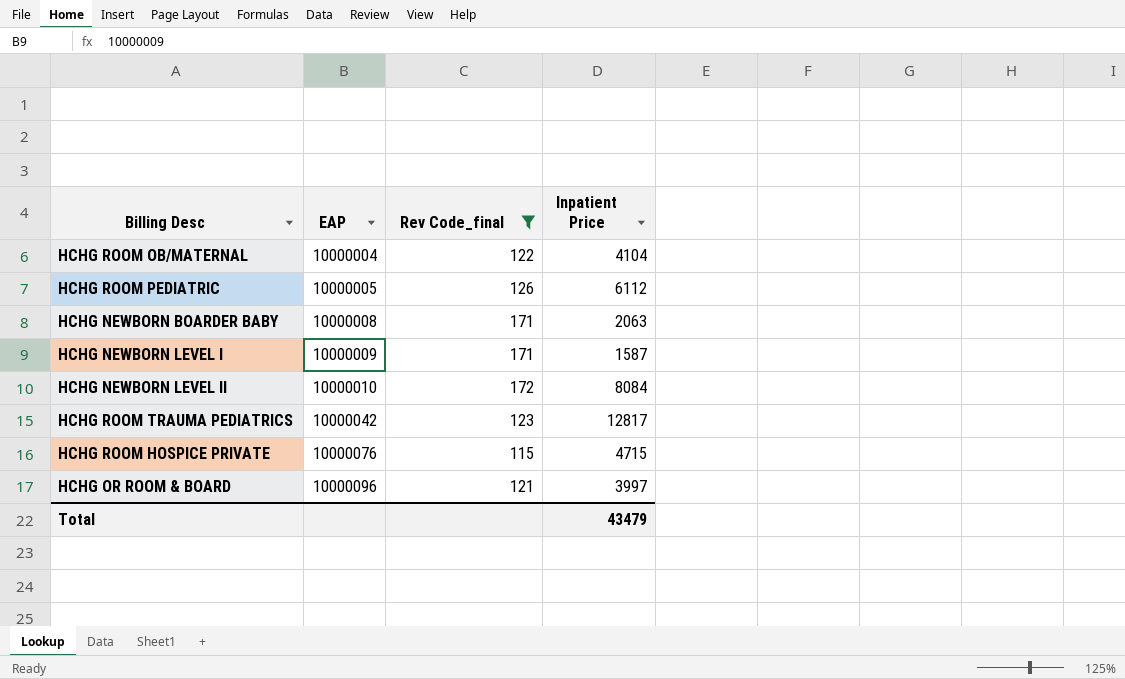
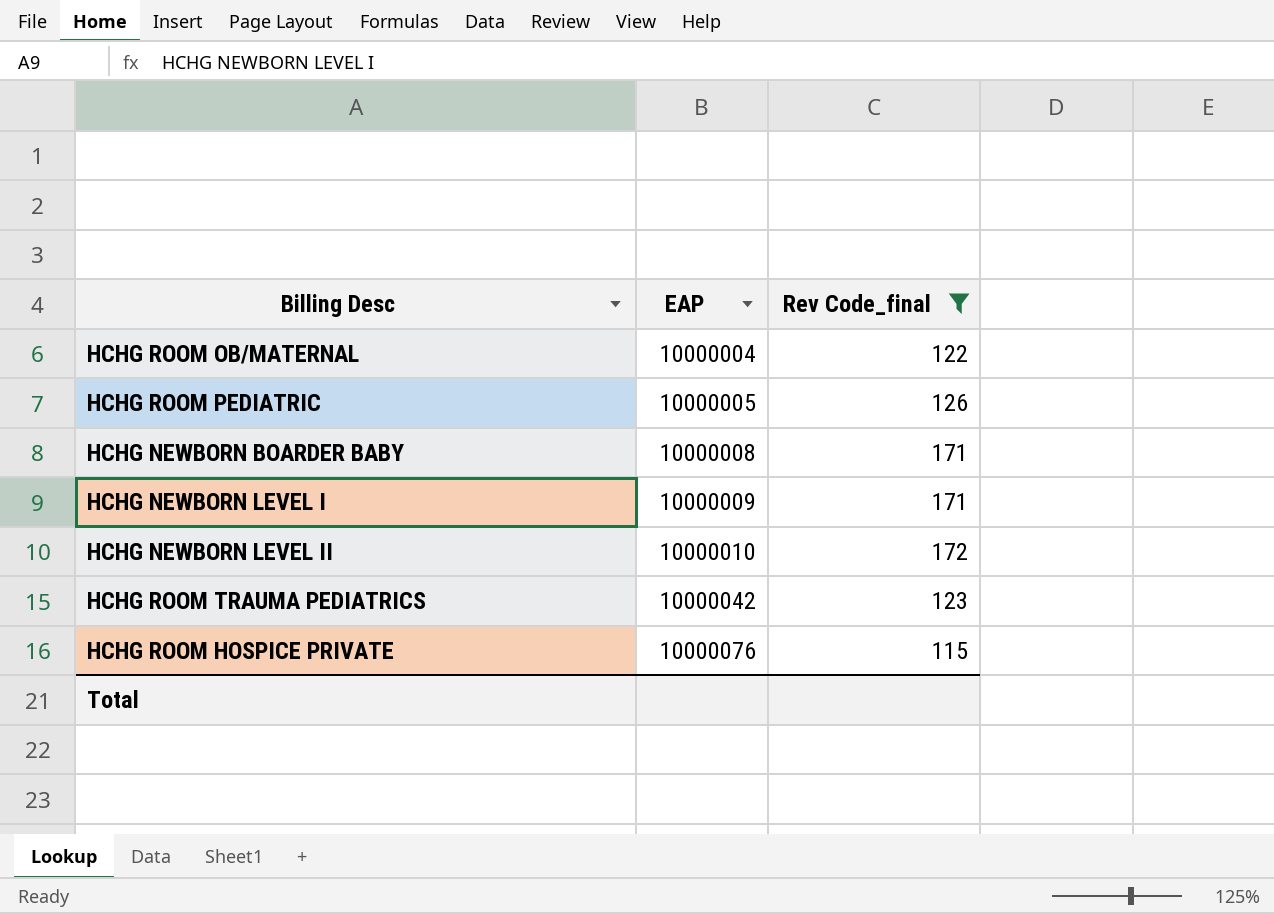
column Inpatient Price | position: 4 -> none
row HCHG OR ROOM & BOARD: 10000096 | 121 | 3997 -> none

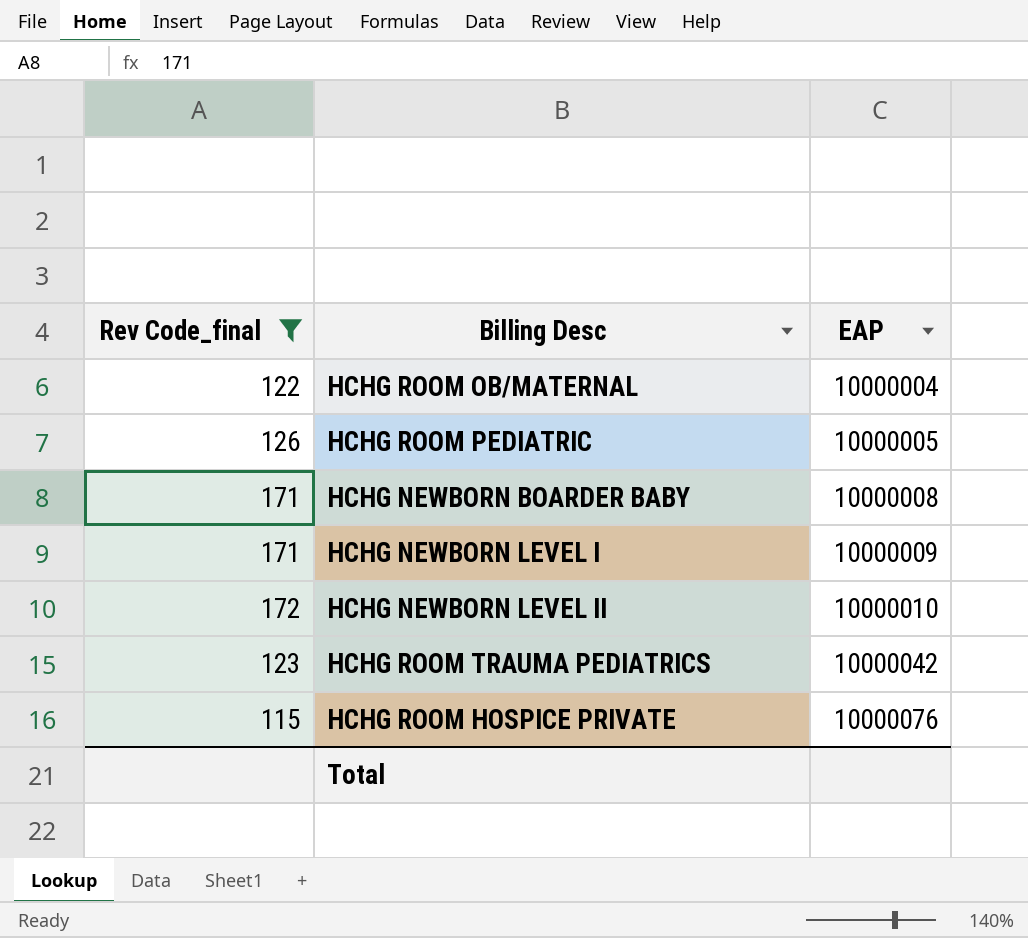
column Rev Code_final | position: 3 -> 1

